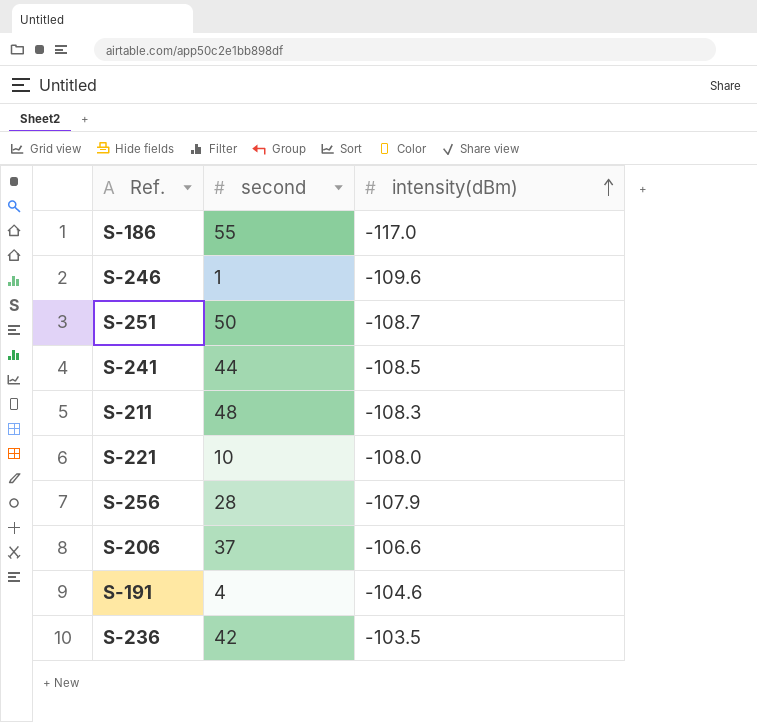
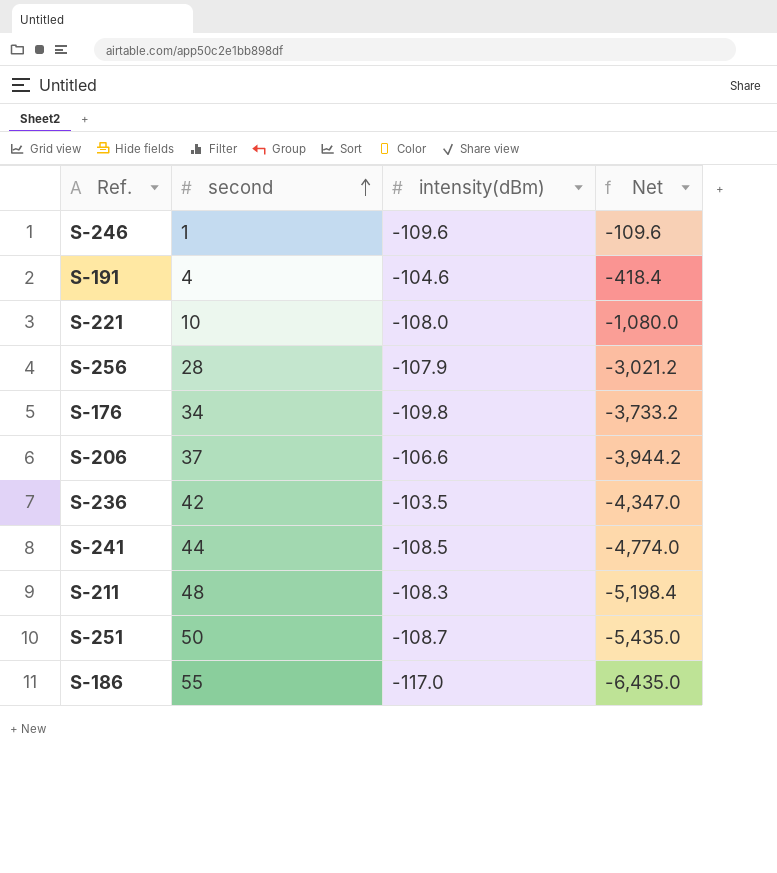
row order: intensity(dBm) ascending -> second ascending
column Net | formula: none -> [second] * [intensity(dBm)]
row S-176: none -> 34 | -109.8 | -3,733.2

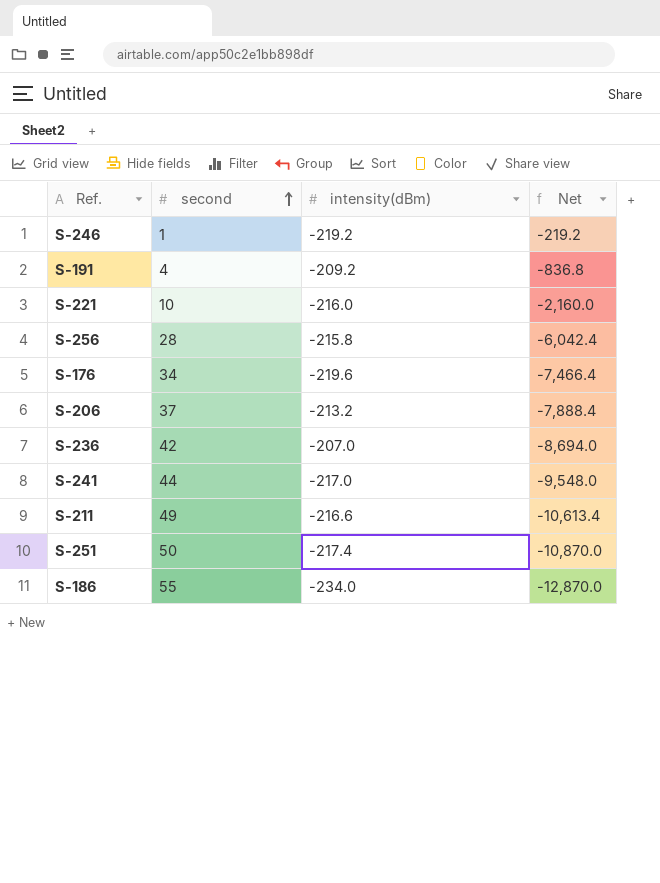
S-246 | intensity(dBm): -109.6 -> -219.2
S-246 | Net: -109.6 -> -219.2
S-191 | intensity(dBm): -104.6 -> -209.2
S-191 | Net: -418.4 -> -836.8
S-221 | intensity(dBm): -108.0 -> -216.0
S-221 | Net: -1,080.0 -> -2,160.0
S-256 | intensity(dBm): -107.9 -> -215.8
S-256 | Net: -3,021.2 -> -6,042.4
S-176 | intensity(dBm): -109.8 -> -219.6
S-176 | Net: -3,733.2 -> -7,466.4
S-206 | intensity(dBm): -106.6 -> -213.2
S-206 | Net: -3,944.2 -> -7,888.4
S-236 | intensity(dBm): -103.5 -> -207.0
S-236 | Net: -4,347.0 -> -8,694.0
S-241 | intensity(dBm): -108.5 -> -217.0
S-241 | Net: -4,774.0 -> -9,548.0
S-211 | second: 48 -> 49
S-211 | intensity(dBm): -108.3 -> -216.6
S-211 | Net: -5,198.4 -> -10,613.4
S-251 | intensity(dBm): -108.7 -> -217.4
S-251 | Net: -5,435.0 -> -10,870.0
S-186 | intensity(dBm): -117.0 -> -234.0
S-186 | Net: -6,435.0 -> -12,870.0

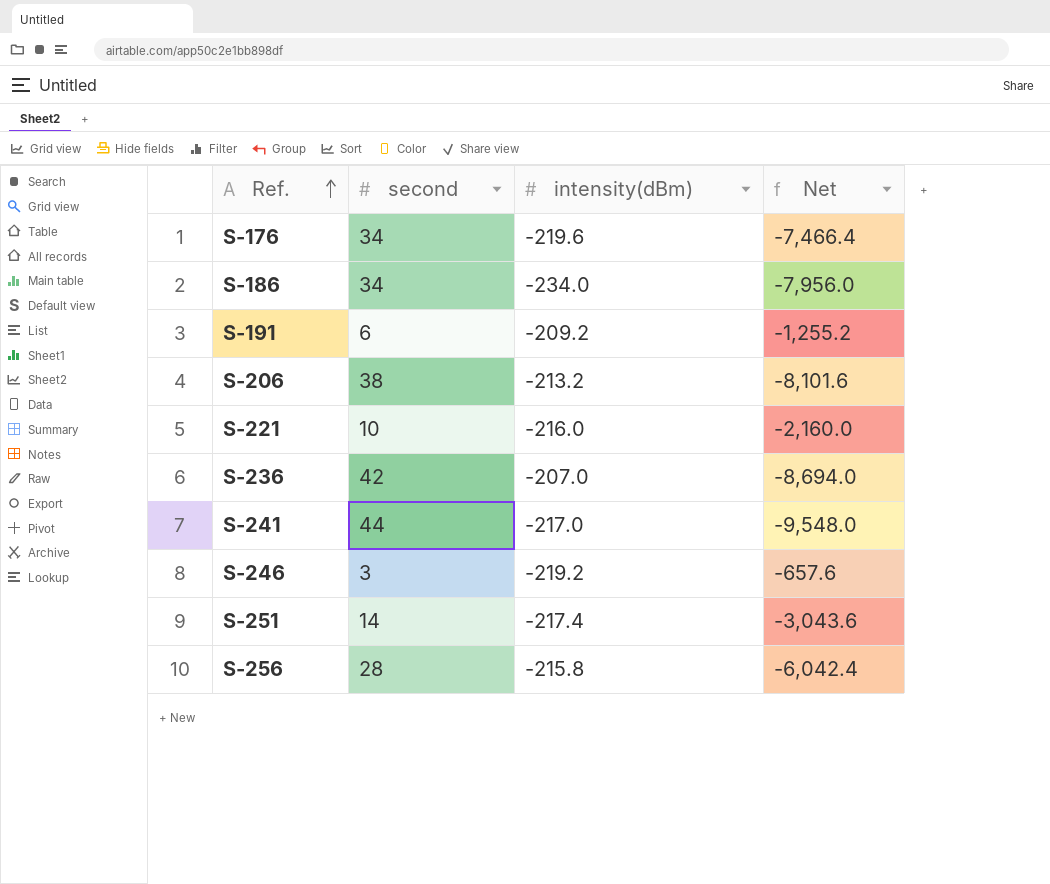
row order: second ascending -> Ref. ascending
row S-211: 49 | -216.6 | -10,613.4 -> none
S-186 | second: 55 -> 34
S-186 | Net: -12,870.0 -> -7,956.0
S-191 | second: 4 -> 6
S-191 | Net: -836.8 -> -1,255.2
S-206 | second: 37 -> 38
S-206 | Net: -7,888.4 -> -8,101.6
S-246 | second: 1 -> 3
S-246 | Net: -219.2 -> -657.6
S-251 | second: 50 -> 14
S-251 | Net: -10,870.0 -> -3,043.6

